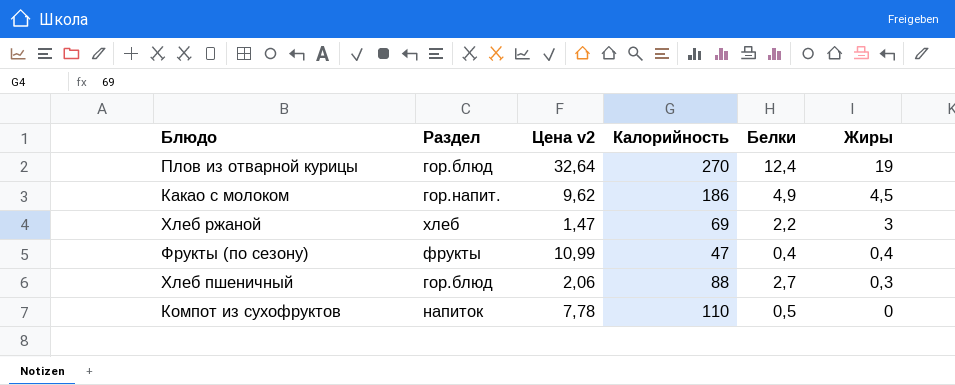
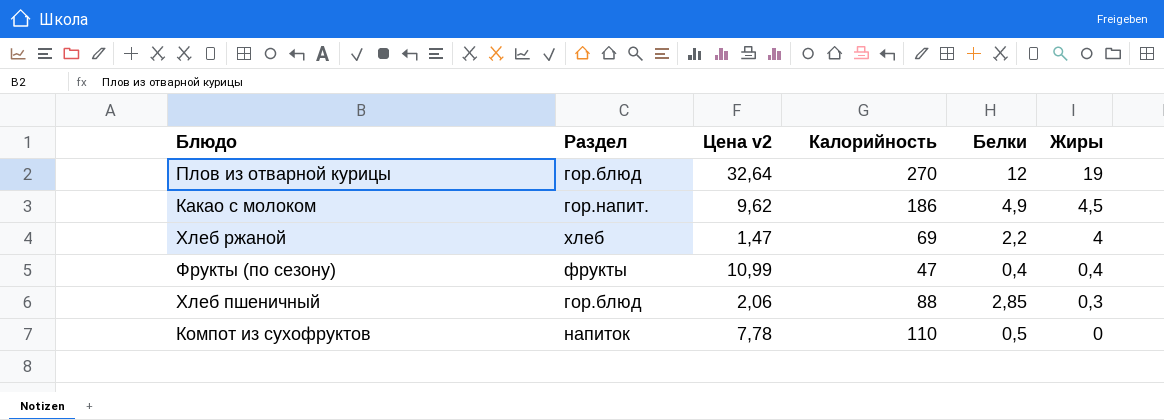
Плов из отварной курицы | Белки: 12,4 -> 12
Хлеб ржаной | Жиры: 3 -> 4
Хлеб пшеничный | Белки: 2,7 -> 2,85

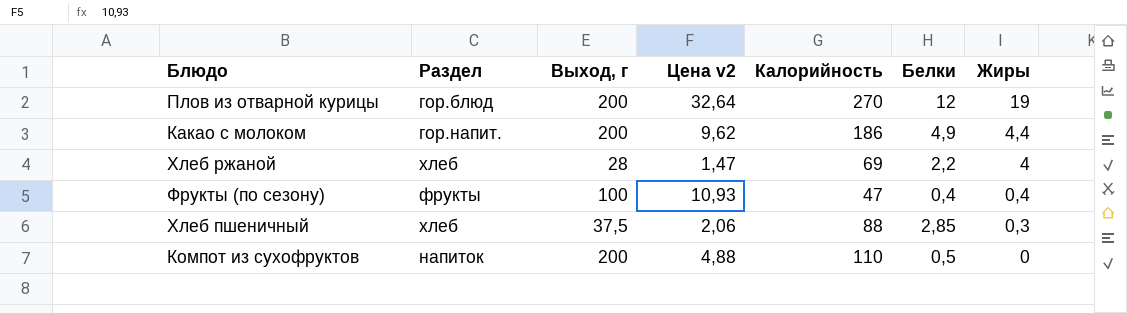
column Выход, г | position: none -> 3
Какао с молоком | Жиры: 4,5 -> 4,4
Фрукты (по сезону) | Цена v2: 10,99 -> 10,93
Хлеб пшеничный | Раздел: гор.блюд -> хлеб
Компот из сухофруктов | Цена v2: 7,78 -> 4,88

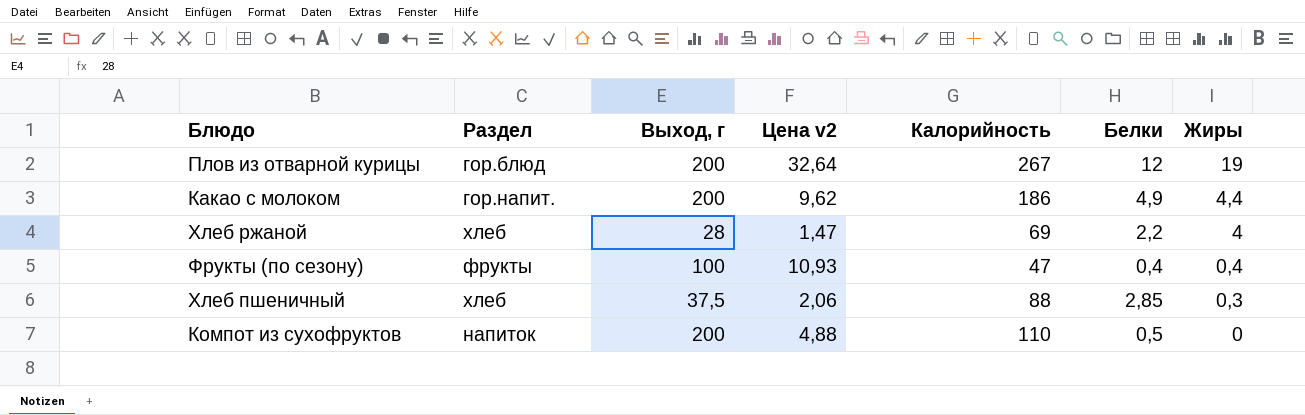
Плов из отварной курицы | Калорийность: 270 -> 267

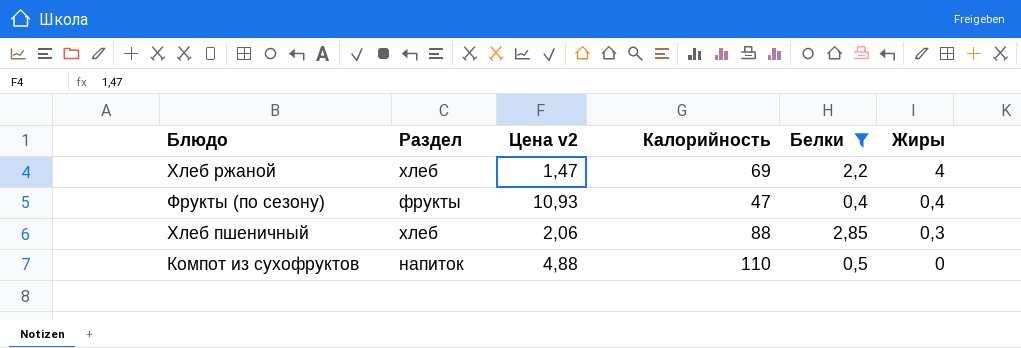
filter: none -> Белки <= 2,85
column Выход, г | position: 3 -> none

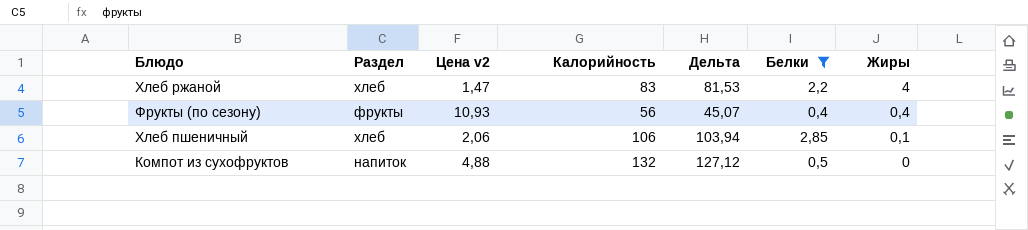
column Дельта | formula: none -> [Калорийность] - [Цена v2]
Хлеб ржаной | Калорийность: 69 -> 83
Фрукты (по сезону) | Калорийность: 47 -> 56
Хлеб пшеничный | Калорийность: 88 -> 106
Хлеб пшеничный | Жиры: 0,3 -> 0,1
Компот из сухофруктов | Калорийность: 110 -> 132

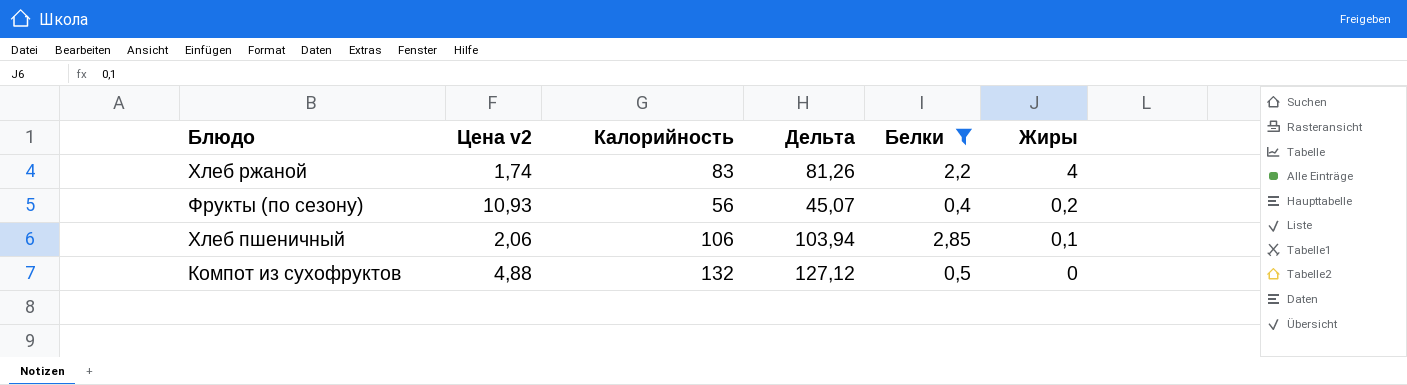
column Раздел | position: 2 -> none
Хлеб ржаной | Цена v2: 1,47 -> 1,74
Хлеб ржаной | Дельта: 81,53 -> 81,26
Фрукты (по сезону) | Жиры: 0,4 -> 0,2

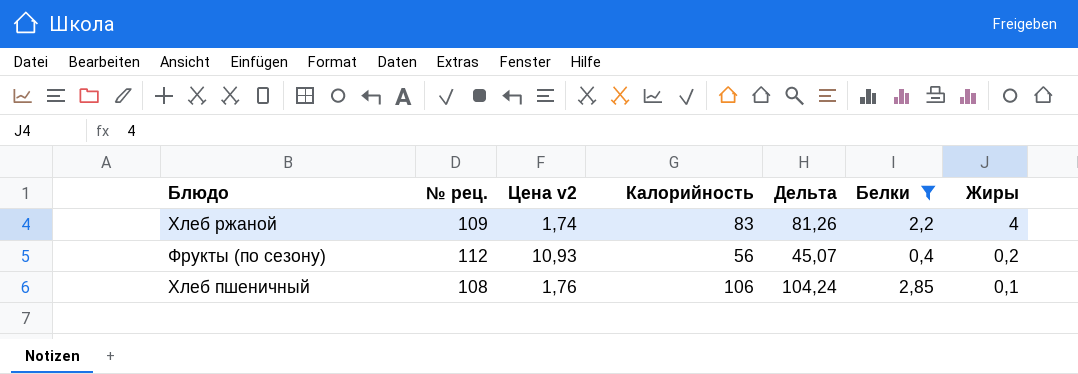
column № рец. | position: none -> 2
row Компот из сухофруктов: 4,88 | 132 | 127,12 | 0,5 | 0 -> none
Хлеб пшеничный | Цена v2: 2,06 -> 1,76
Хлеб пшеничный | Дельта: 103,94 -> 104,24

